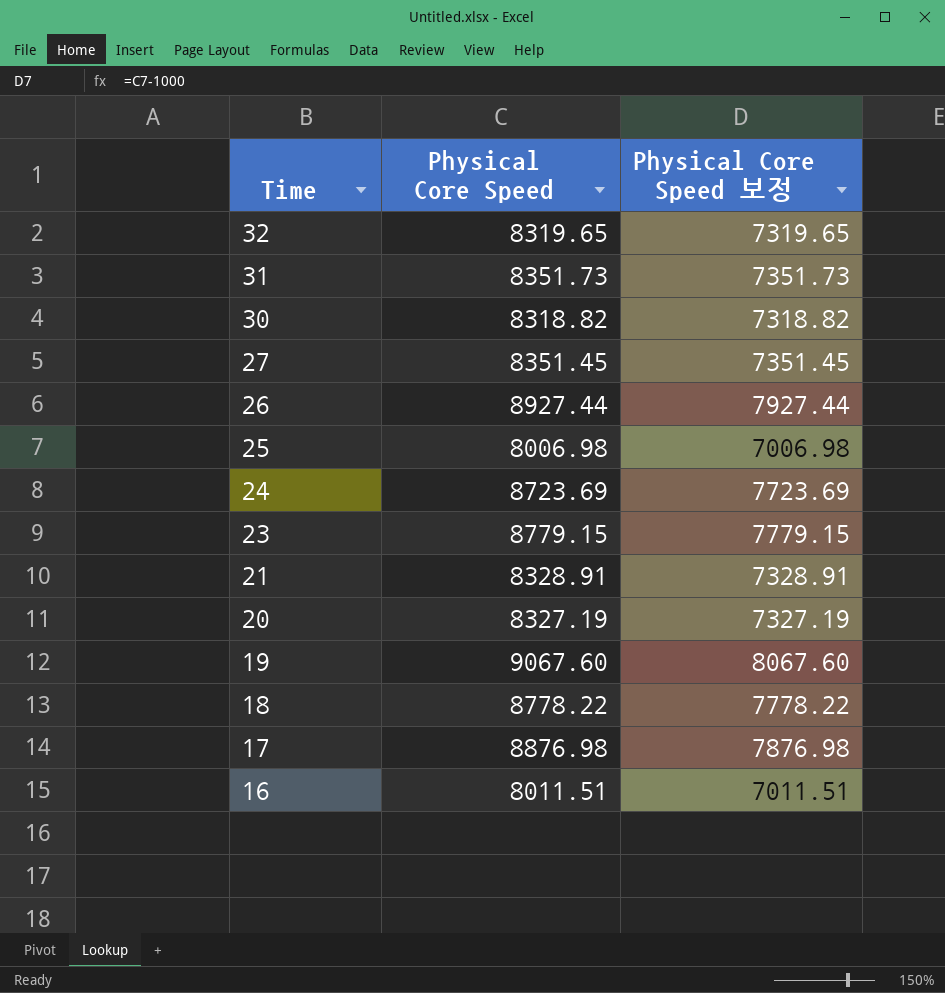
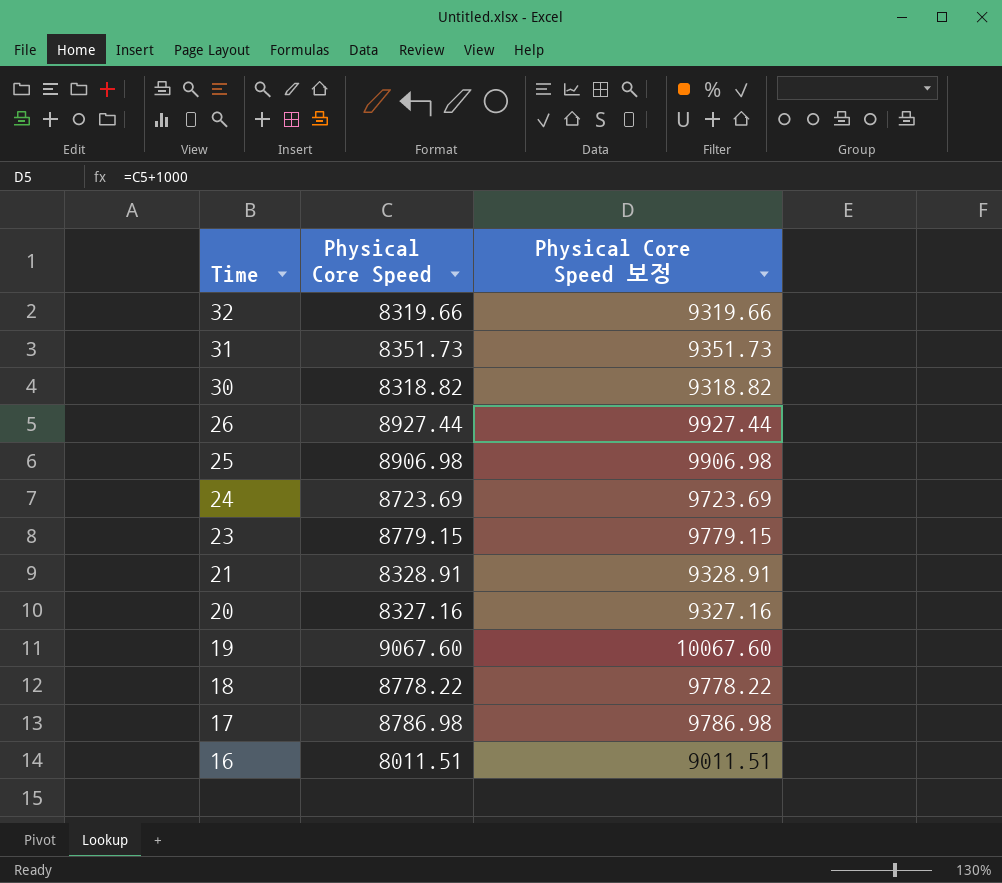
column Physical Core Speed 보정 | formula: [Physical Core Speed] - 1000 -> [Physical Core Speed] + 1000
row 27: 8351.45 | 7351.45 -> none
32 | Physical Core Speed: 8319.65 -> 8319.66
25 | Physical Core Speed: 8006.98 -> 8906.98
20 | Physical Core Speed: 8327.19 -> 8327.16
17 | Physical Core Speed: 8876.98 -> 8786.98

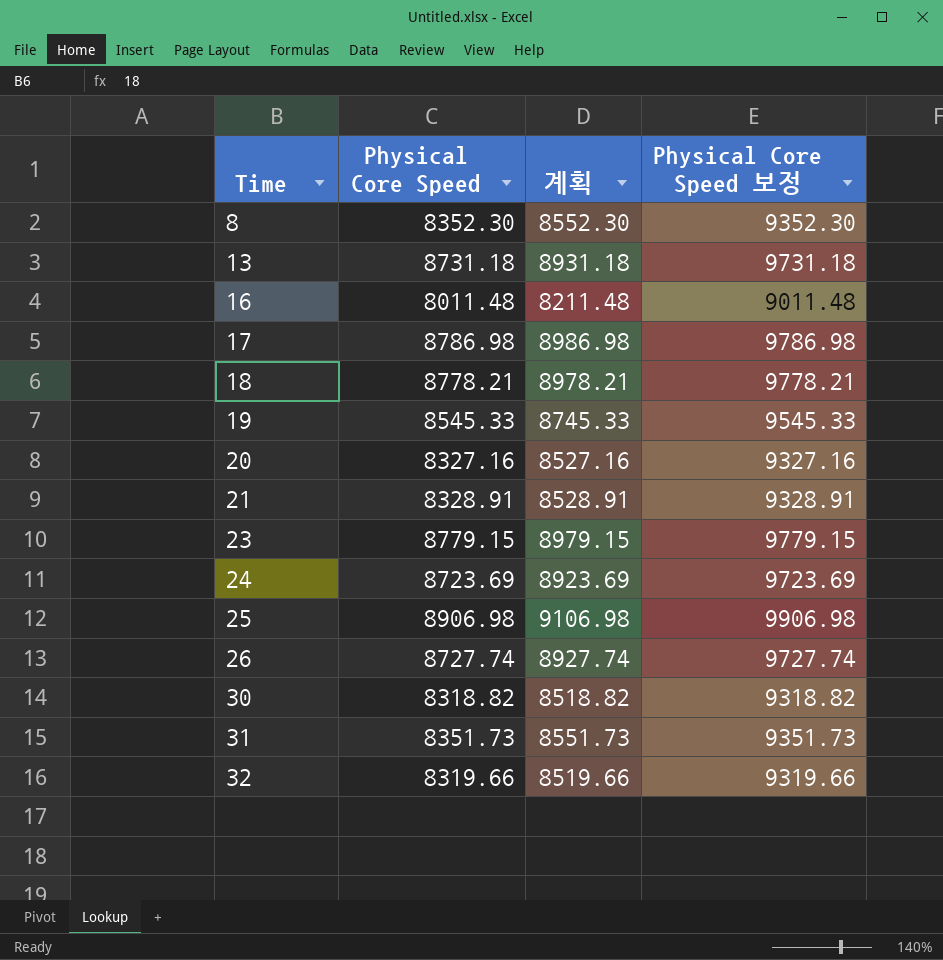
row order: Time descending -> Time ascending
column 계획 | formula: none -> [Physical Core Speed] + 200
row 8: none -> 8352.30 | 8552.30 | 9352.30
row 13: none -> 8731.18 | 8931.18 | 9731.18
16 | Physical Core Speed: 8011.51 -> 8011.48
16 | Physical Core Speed 보정: 9011.51 -> 9011.48
18 | Physical Core Speed: 8778.22 -> 8778.21
18 | Physical Core Speed 보정: 9778.22 -> 9778.21
19 | Physical Core Speed: 9067.60 -> 8545.33
19 | Physical Core Speed 보정: 10067.60 -> 9545.33
26 | Physical Core Speed: 8927.44 -> 8727.74
26 | Physical Core Speed 보정: 9927.44 -> 9727.74

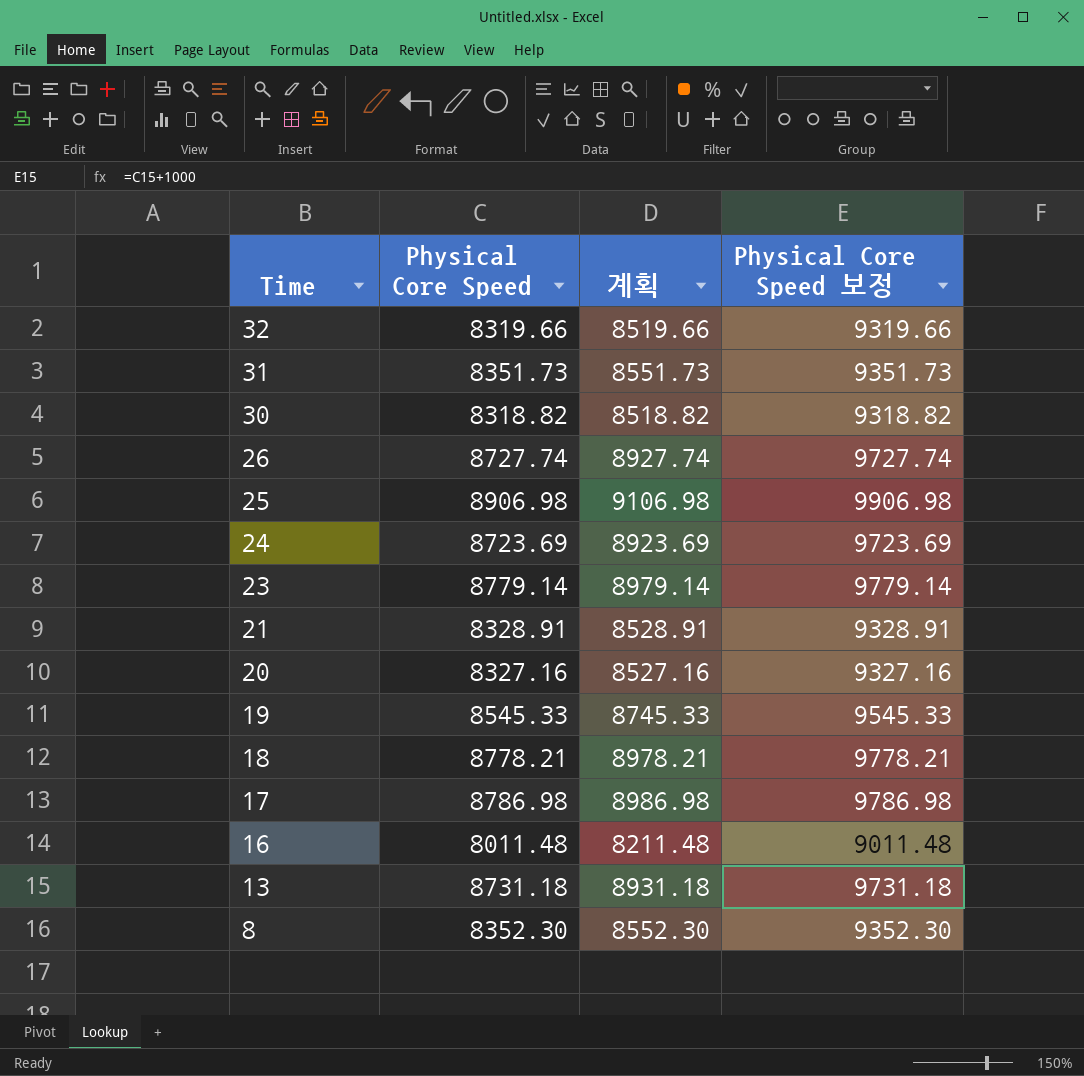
row order: Time ascending -> Time descending
23 | Physical Core Speed: 8779.15 -> 8779.14
23 | 계획: 8979.15 -> 8979.14
23 | Physical Core Speed 보정: 9779.15 -> 9779.14

